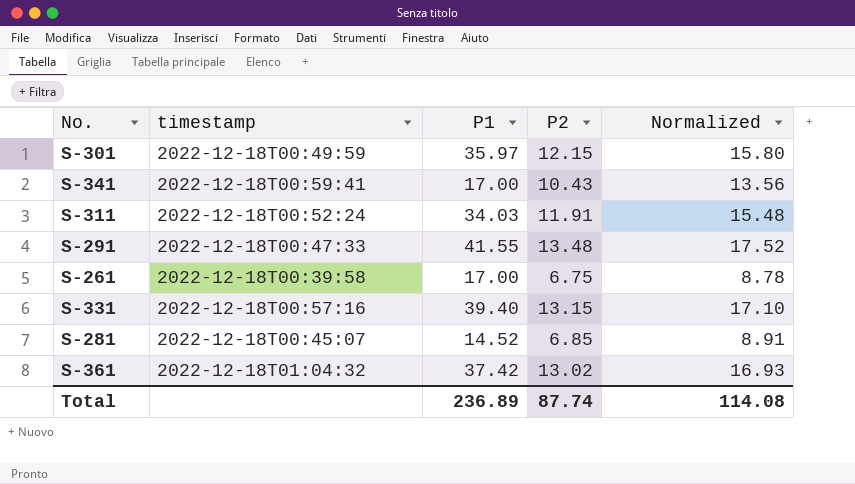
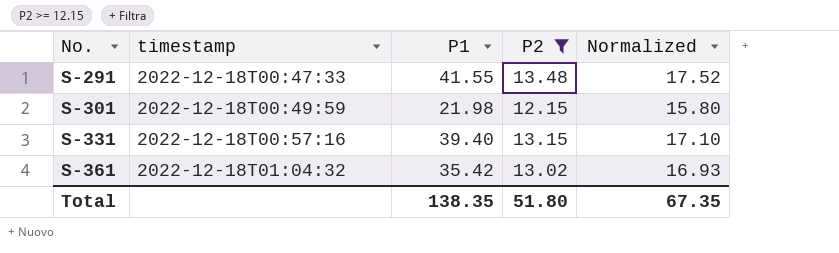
filter: none -> P2 >= 12.15
row order: none -> No. ascending
S-301 | P1: 35.97 -> 21.98
S-361 | P1: 37.42 -> 35.42
Total | P1: 236.89 -> 138.35
Total | P2: 87.74 -> 51.80
Total | Normalized: 114.08 -> 67.35

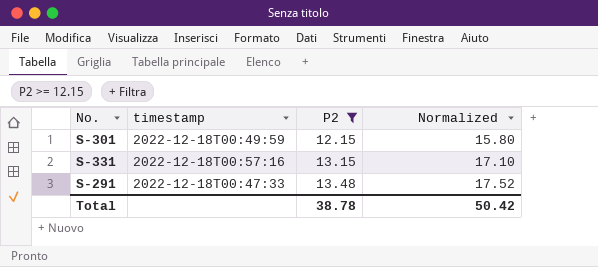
row order: No. ascending -> P2 ascending
column P1 | position: 3 -> none
row S-361: 2022-12-18T01:04:32 | 35.42 | 13.02 | 16.93 -> none
Total | P2: 51.80 -> 38.78
Total | Normalized: 67.35 -> 50.42

